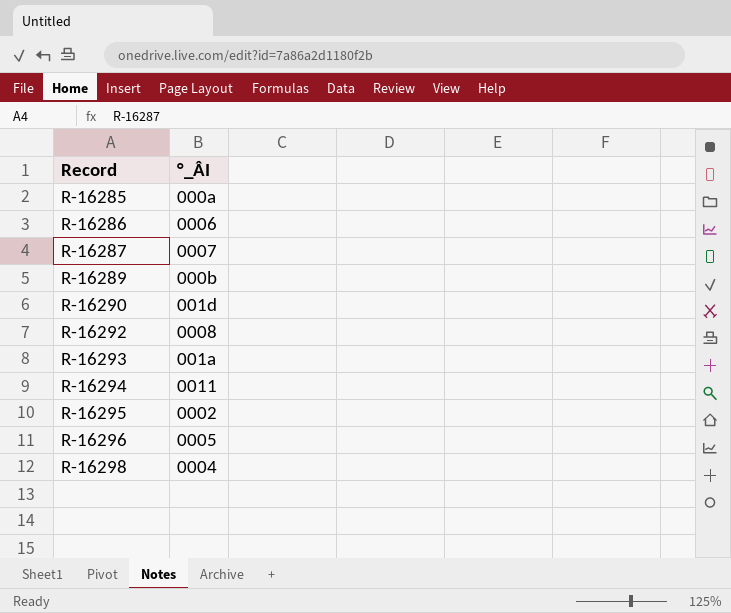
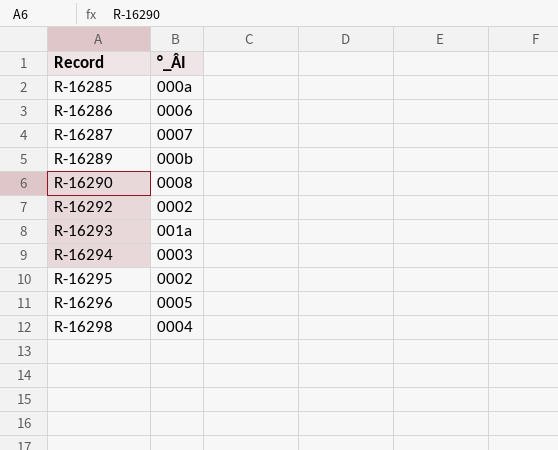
R-16290 | °_ÂI: 001d -> 0008
R-16292 | °_ÂI: 0008 -> 0002
R-16294 | °_ÂI: 0011 -> 0003

